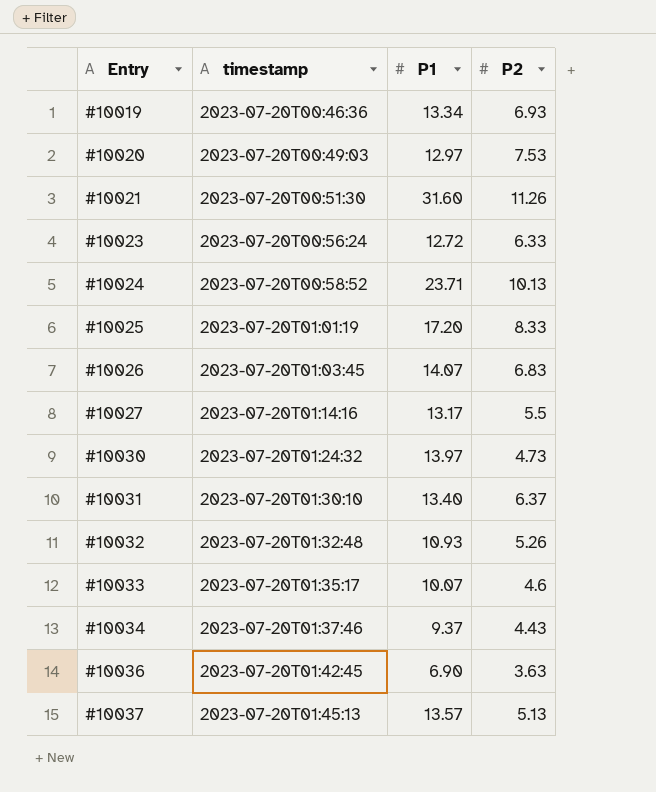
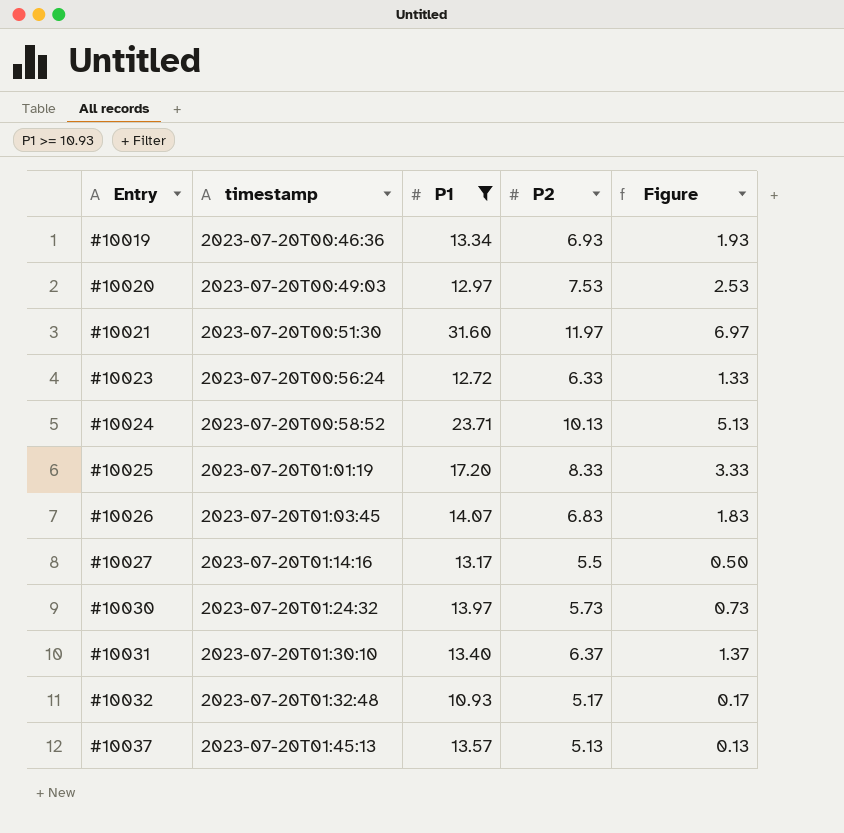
filter: none -> P1 >= 10.93
column Figure | formula: none -> [P2] - 5
#10021 | P2: 11.26 -> 11.97
#10030 | P2: 4.73 -> 5.73
#10032 | P2: 5.26 -> 5.17

